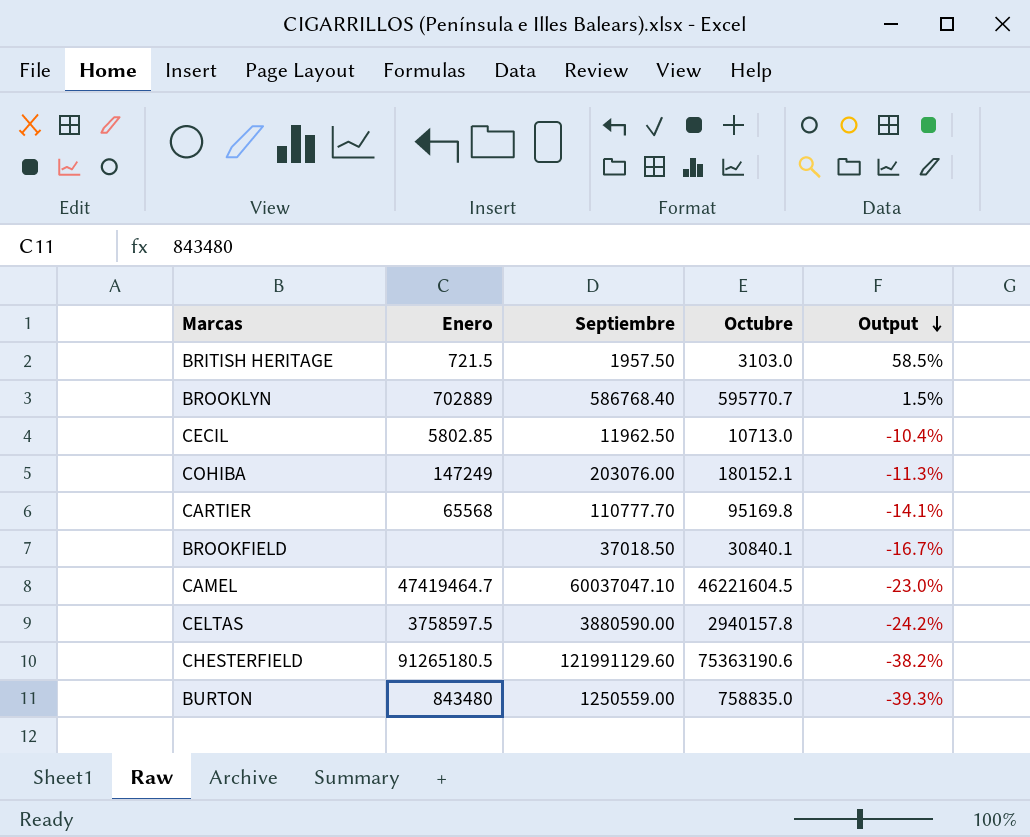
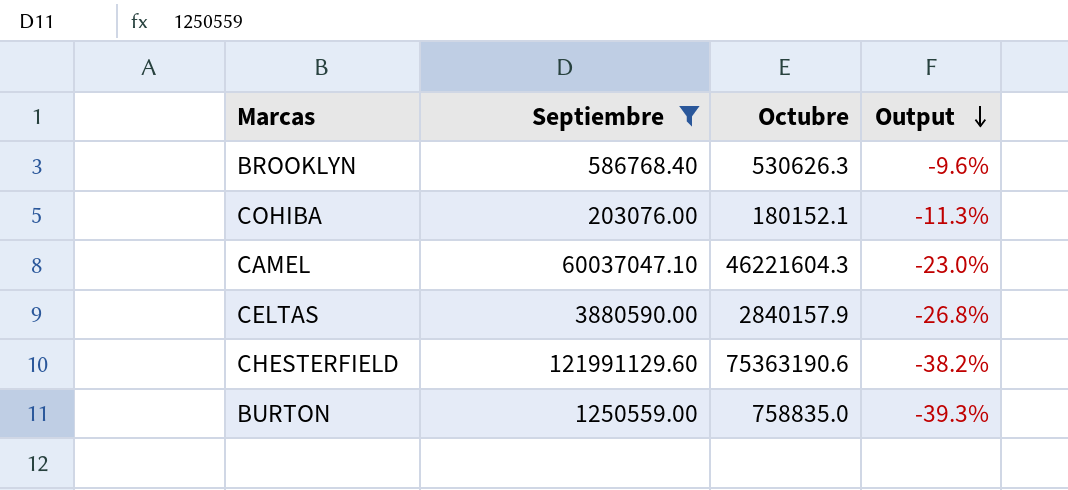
filter: none -> Septiembre >= 203076.00
column Enero | position: 2 -> none
BROOKLYN | Octubre: 595770.7 -> 530626.3
BROOKLYN | Output: 1.5% -> -9.6%
CAMEL | Octubre: 46221604.5 -> 46221604.3
CELTAS | Octubre: 2940157.8 -> 2840157.9
CELTAS | Output: -24.2% -> -26.8%

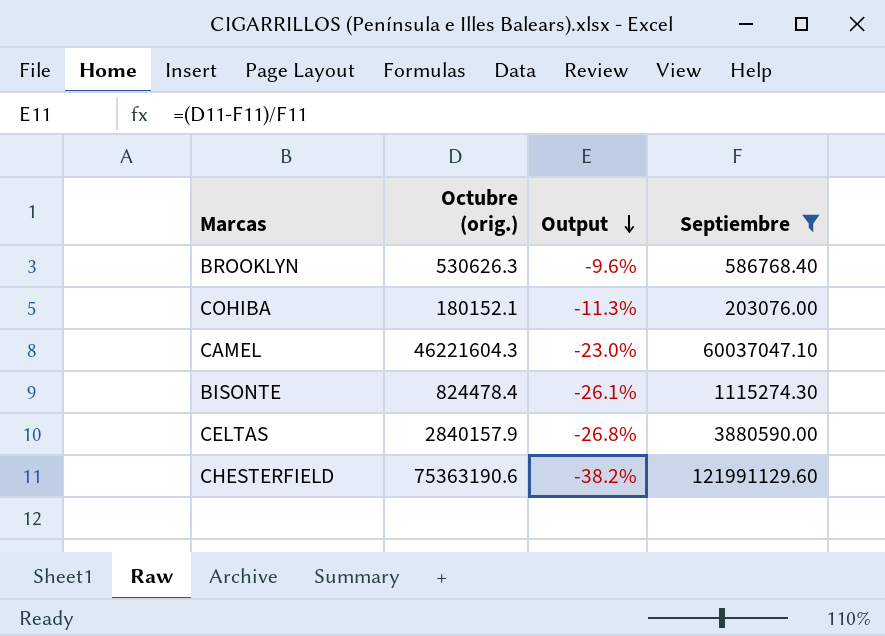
column name: Octubre -> Octubre (orig.)
column Septiembre | position: 2 -> 4
row BURTON: 1250559.00 | 758835.0 | -39.3% -> none
row BISONTE: none -> 824478.4 | -26.1% | 1115274.30

